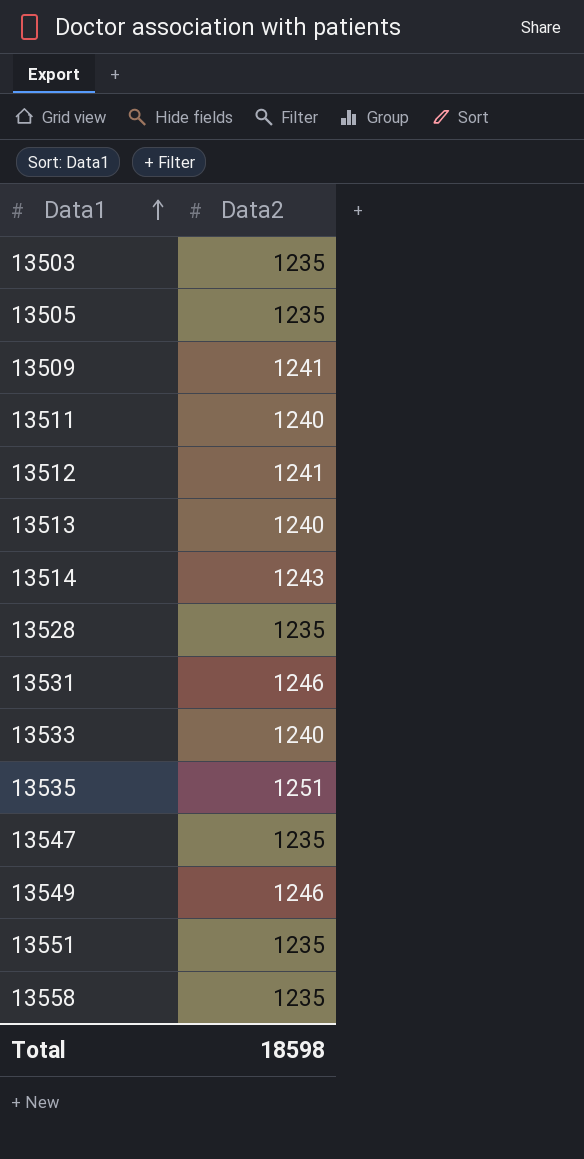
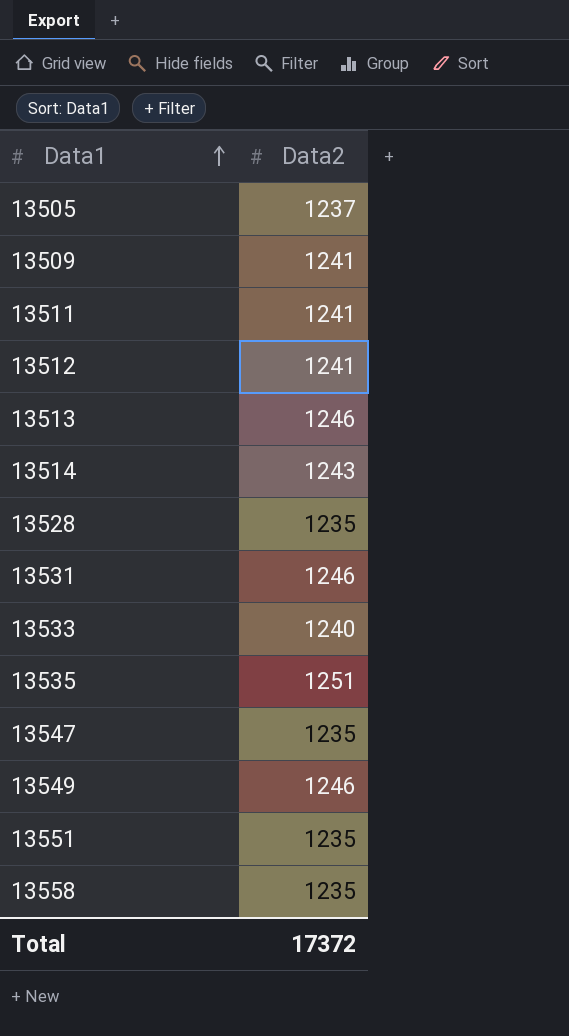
row 13503: 1235 -> none
13505 | Data2: 1235 -> 1237
13511 | Data2: 1240 -> 1241
13513 | Data2: 1240 -> 1246
Total | Data2: 18598 -> 17372

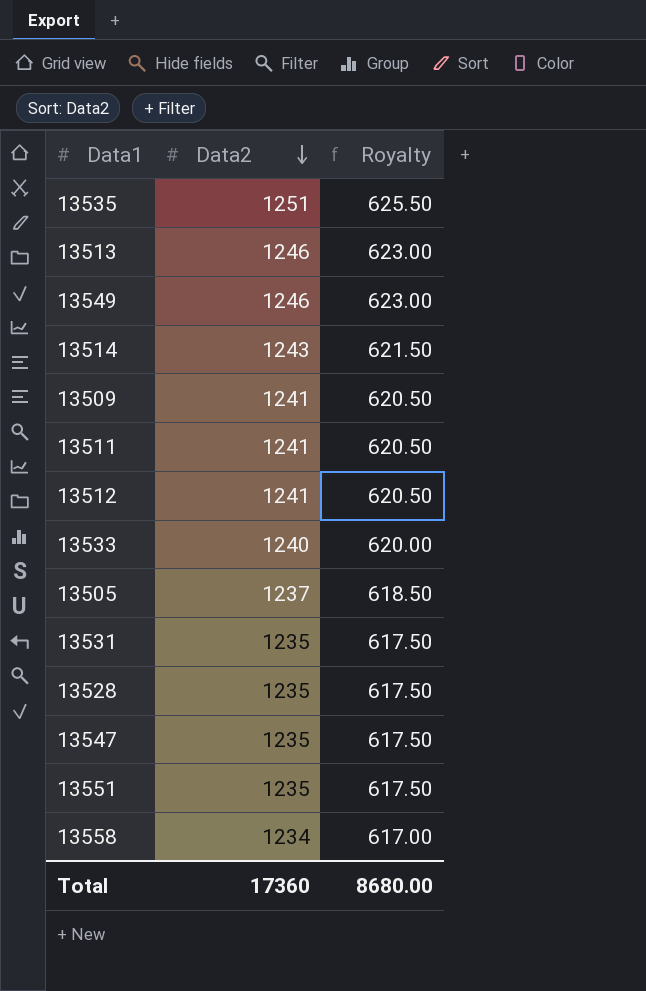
row order: Data1 ascending -> Data2 descending
column Royalty | formula: none -> [Data2] * 0.5
13531 | Data2: 1246 -> 1235
13558 | Data2: 1235 -> 1234
Total | Data2: 17372 -> 17360

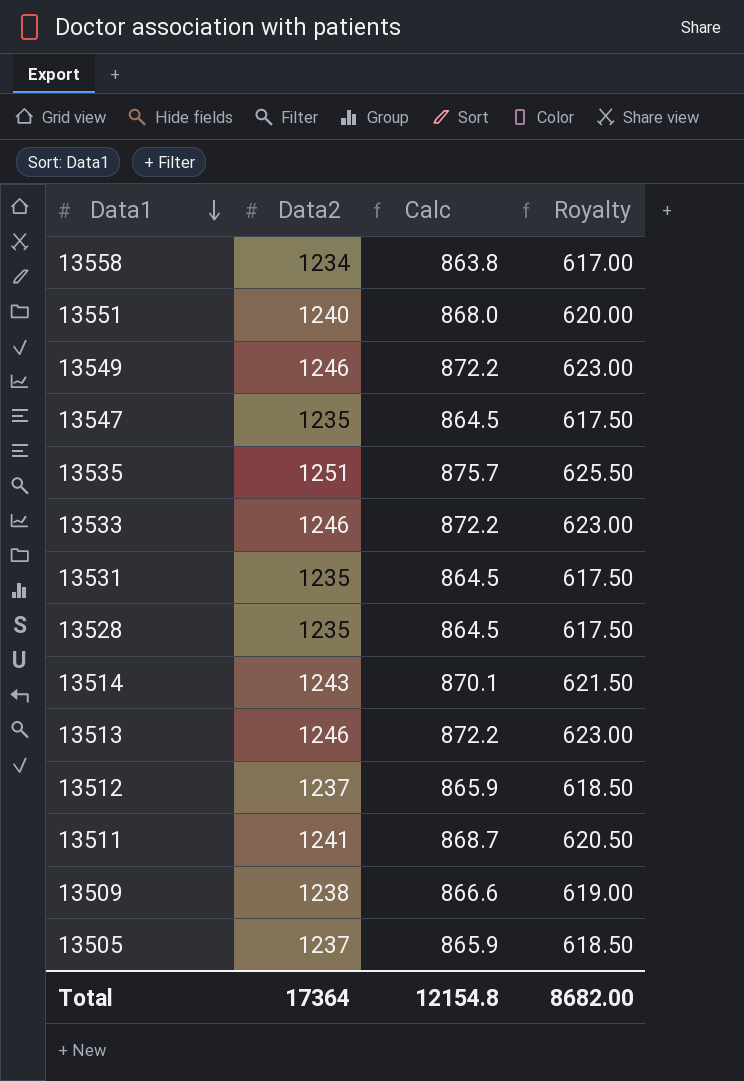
row order: Data2 descending -> Data1 descending
column Calc | formula: none -> [Data2] * 0.7
13551 | Data2: 1235 -> 1240
13551 | Royalty: 617.50 -> 620.00
13533 | Data2: 1240 -> 1246
13533 | Royalty: 620.00 -> 623.00
13512 | Data2: 1241 -> 1237
13512 | Royalty: 620.50 -> 618.50
13509 | Data2: 1241 -> 1238
13509 | Royalty: 620.50 -> 619.00
Total | Data2: 17360 -> 17364
Total | Royalty: 8680.00 -> 8682.00

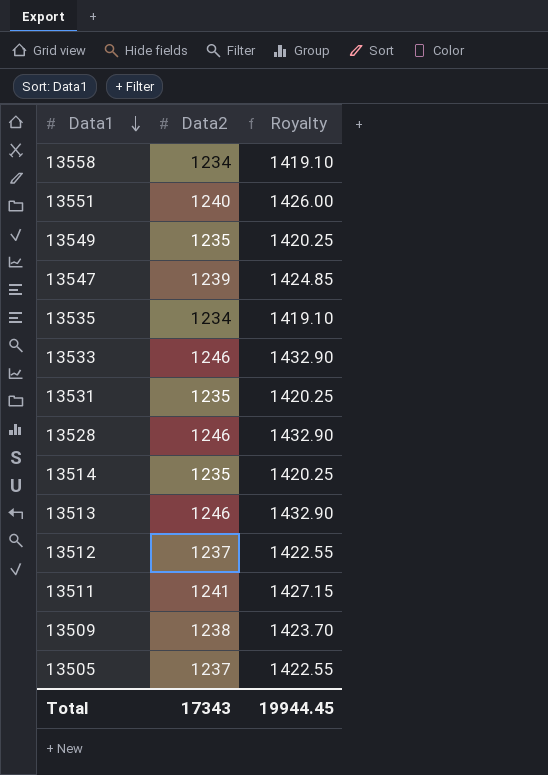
column Calc | formula: [Data2] * 0.7 -> none
column Royalty | formula: [Data2] * 0.5 -> [Data2] * 1.15
13549 | Data2: 1246 -> 1235
13547 | Data2: 1235 -> 1239
13535 | Data2: 1251 -> 1234
13528 | Data2: 1235 -> 1246
13514 | Data2: 1243 -> 1235
Total | Data2: 17364 -> 17343
Total | Royalty: 8682.00 -> 19944.45

